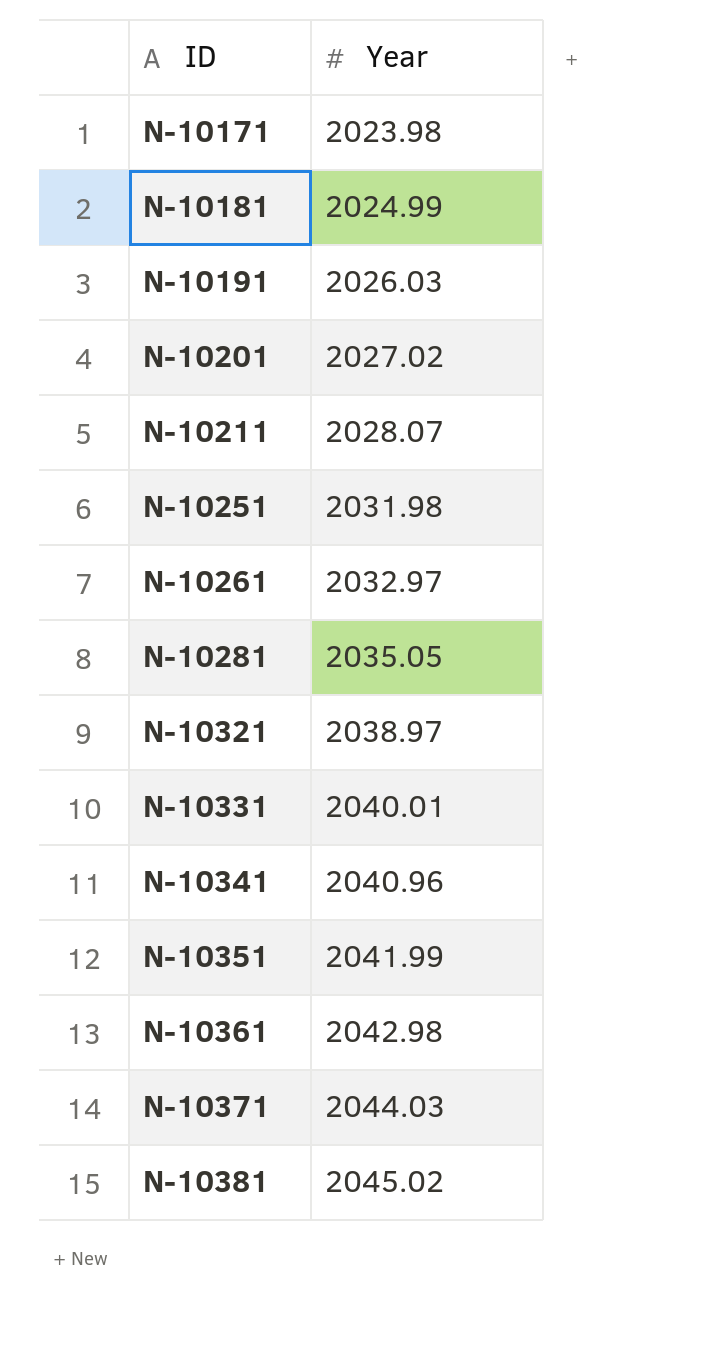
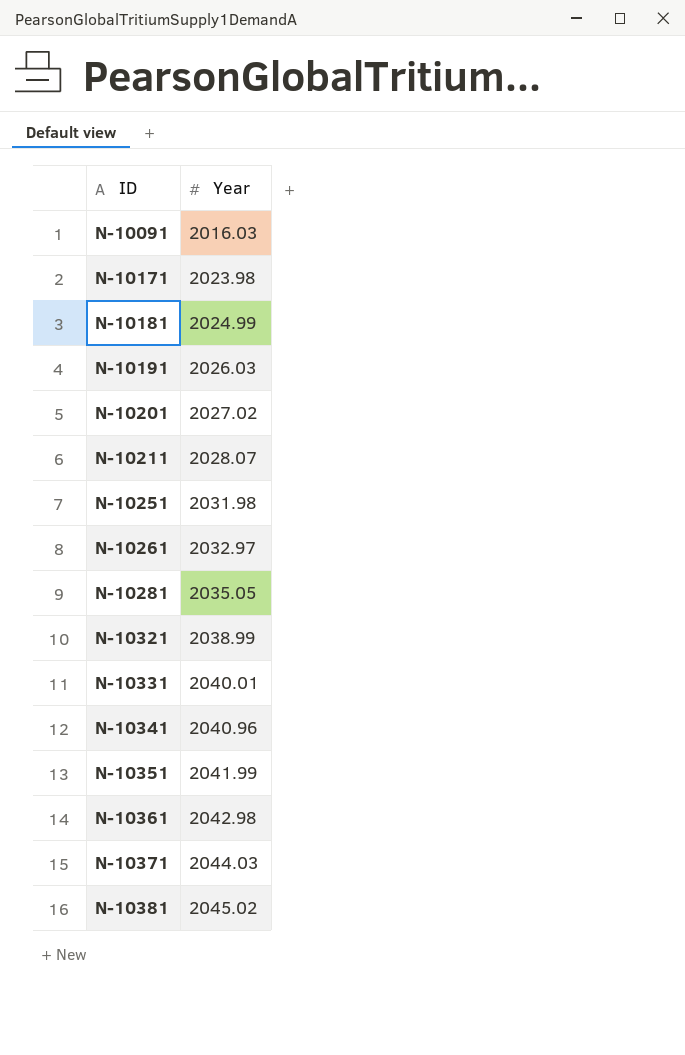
row N-10091: none -> 2016.03
N-10321 | Year: 2038.97 -> 2038.99

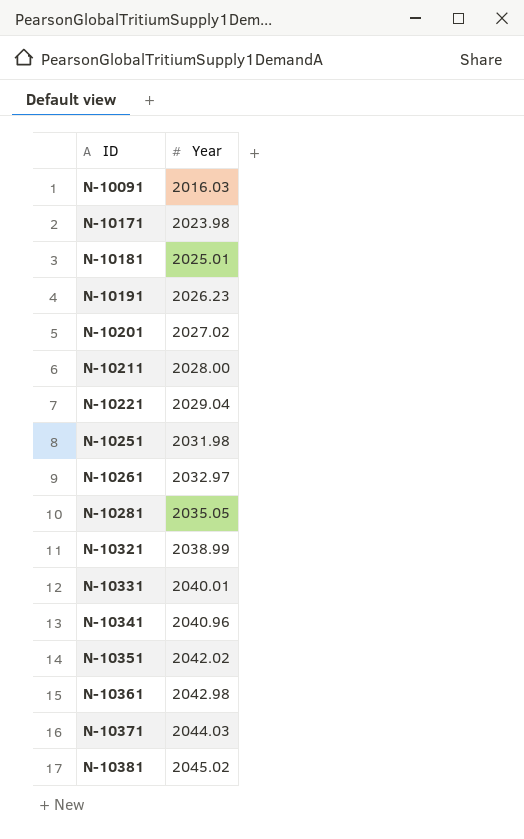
N-10181 | Year: 2024.99 -> 2025.01
N-10191 | Year: 2026.03 -> 2026.23
N-10211 | Year: 2028.07 -> 2028.00
row N-10221: none -> 2029.04
N-10351 | Year: 2041.99 -> 2042.02

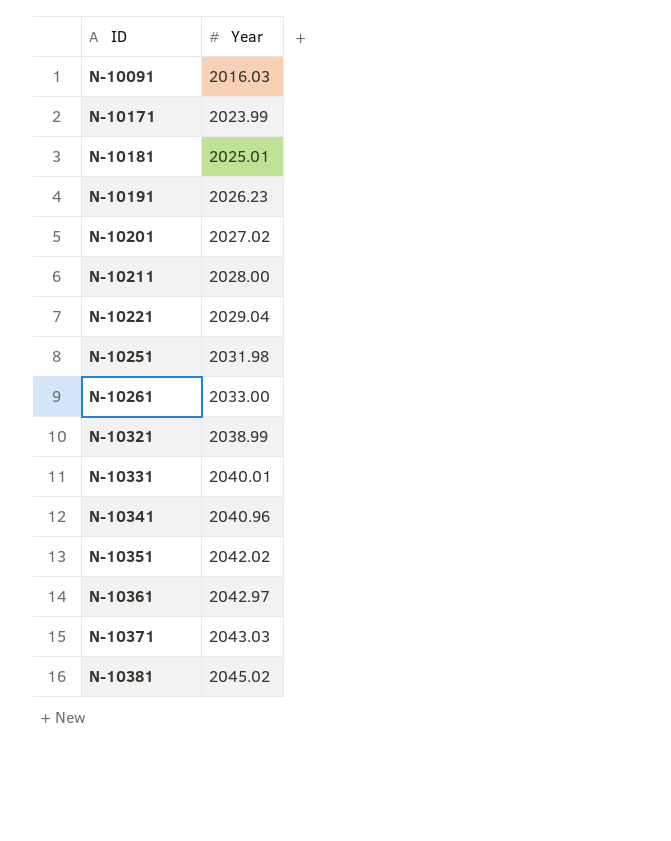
row N-10281: 2035.05 -> none
N-10171 | Year: 2023.98 -> 2023.99
N-10261 | Year: 2032.97 -> 2033.00
N-10361 | Year: 2042.98 -> 2042.97
N-10371 | Year: 2044.03 -> 2043.03

